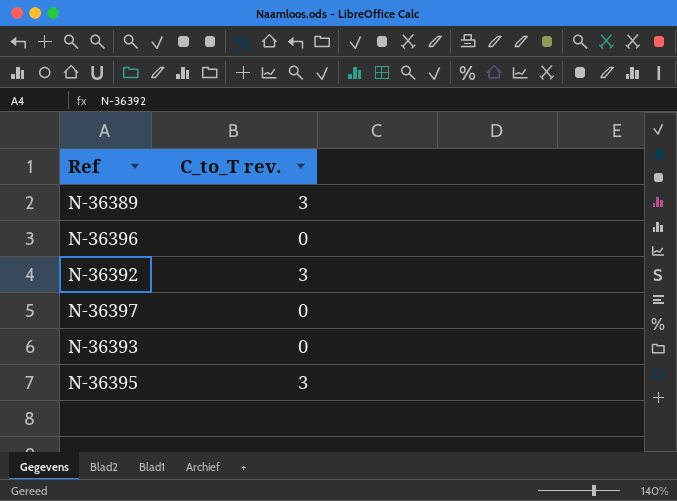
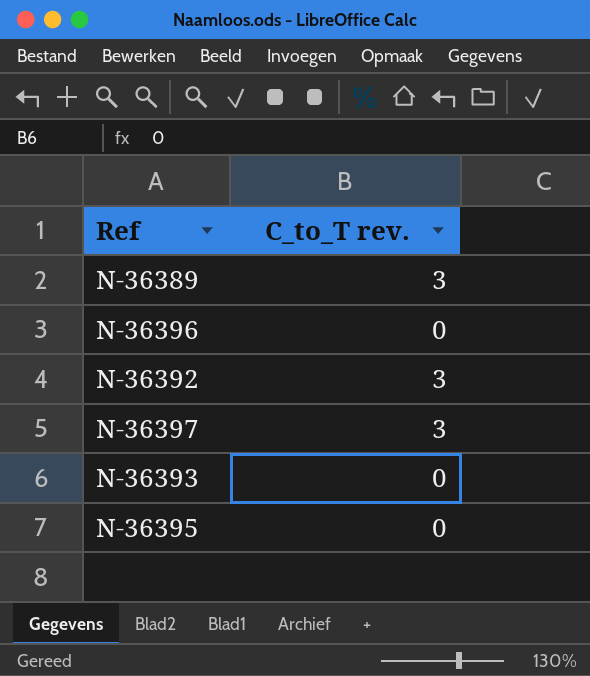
N-36397 | C_to_T rev.: 0 -> 3
N-36395 | C_to_T rev.: 3 -> 0

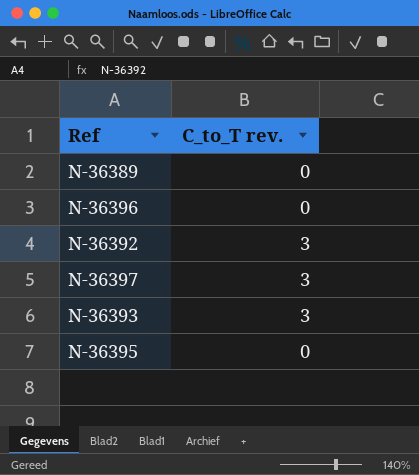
N-36389 | C_to_T rev.: 3 -> 0
N-36393 | C_to_T rev.: 0 -> 3

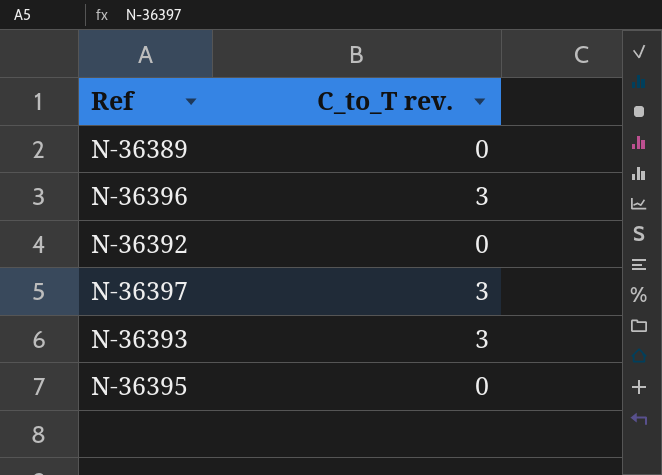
N-36396 | C_to_T rev.: 0 -> 3
N-36392 | C_to_T rev.: 3 -> 0

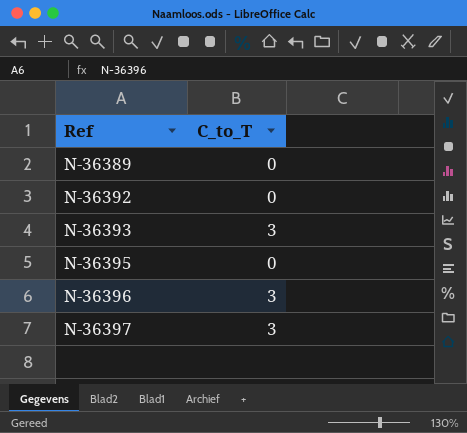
row order: none -> Ref ascending
column name: C_to_T rev. -> C_to_T

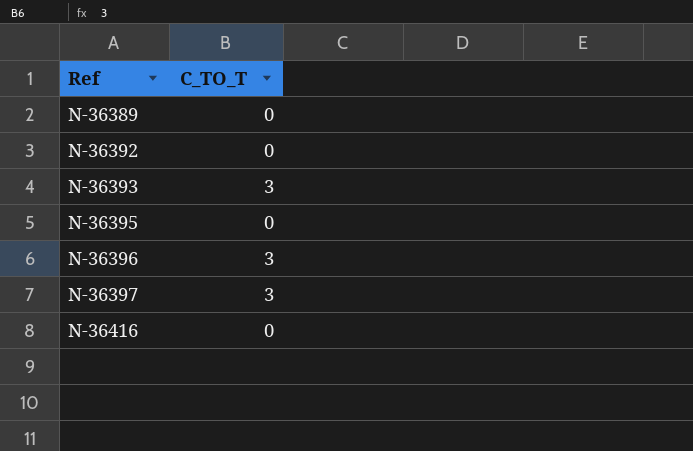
column name: C_to_T -> C_TO_T
row N-36416: none -> 0

